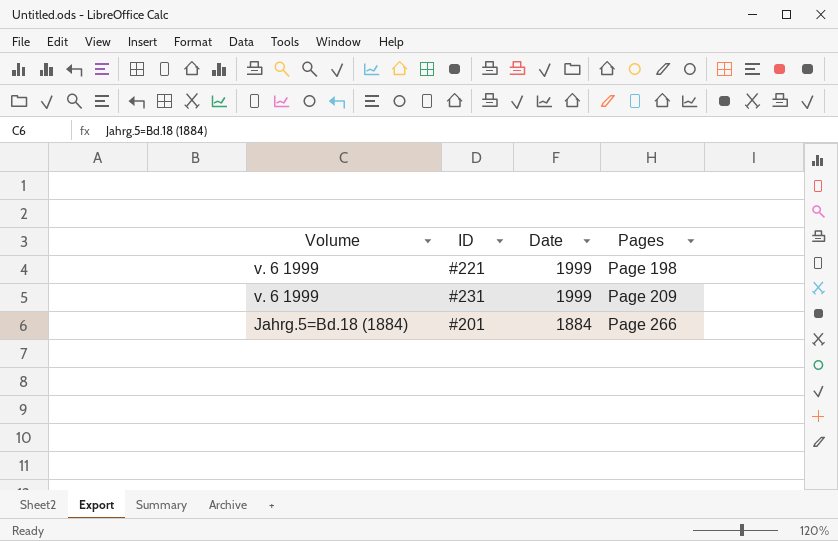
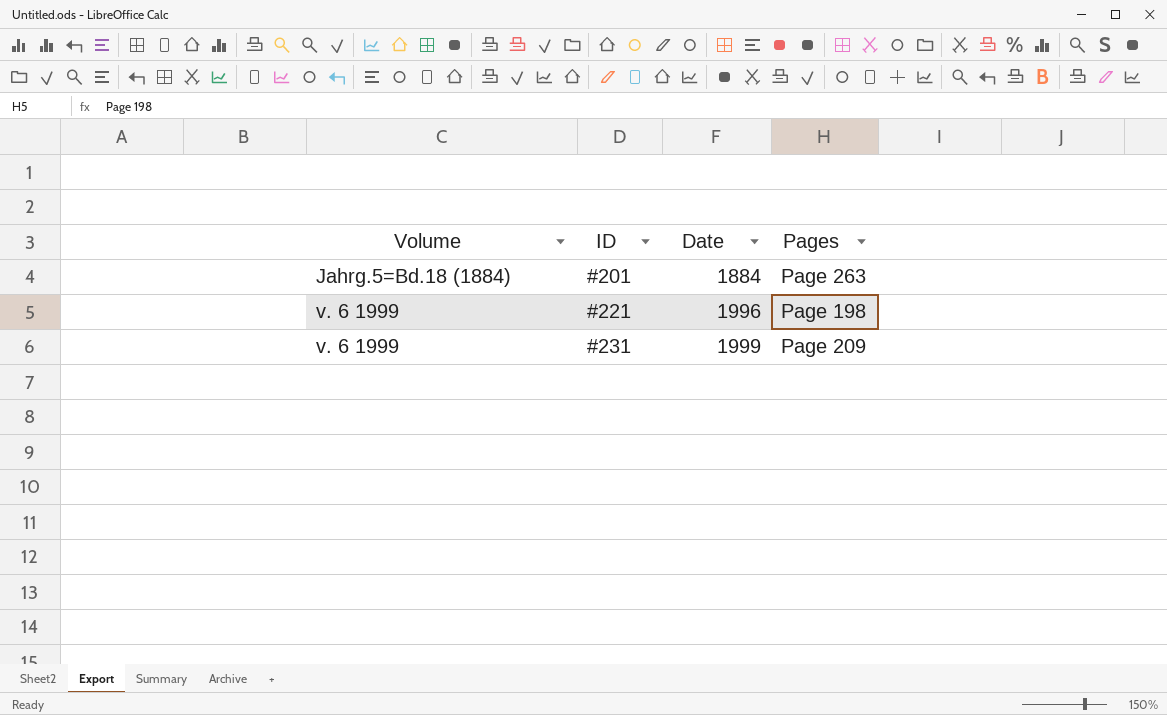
row order: Volume descending -> Volume ascending
#201 | Pages: Page 266 -> Page 263
#221 | Date: 1999 -> 1996

